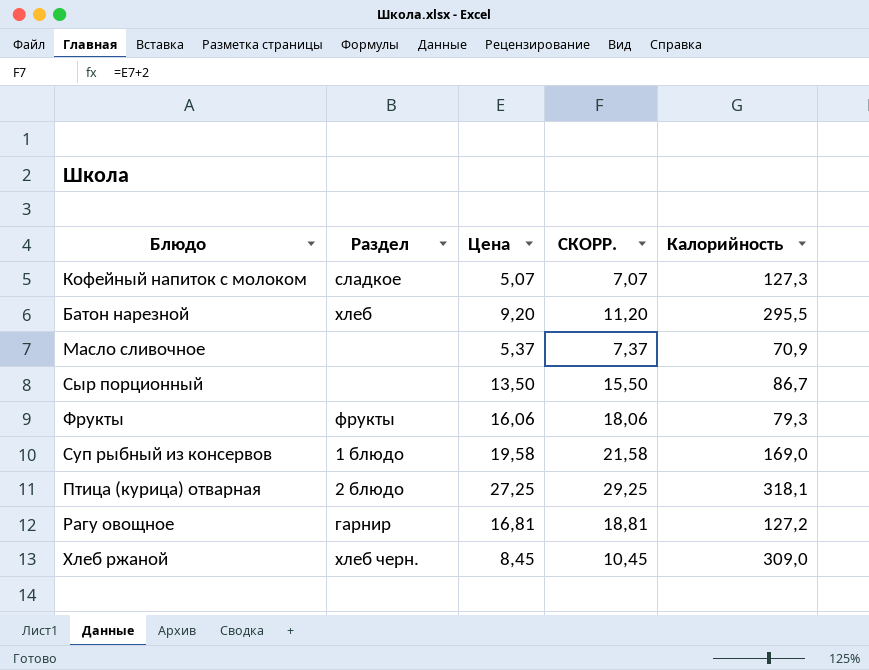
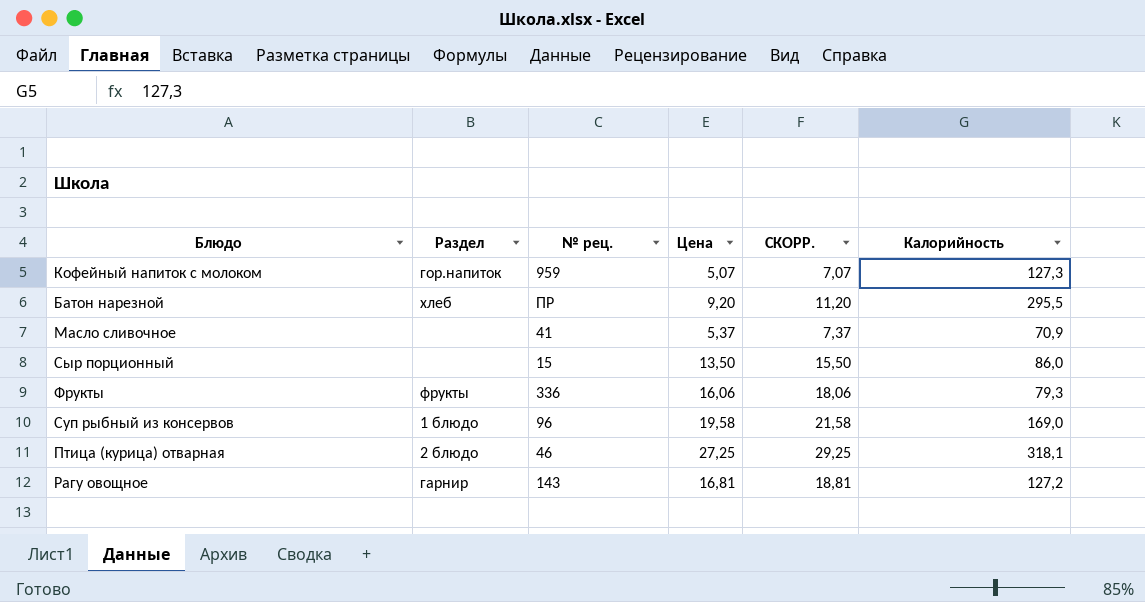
column № рец. | position: none -> 3
row Хлеб ржаной: хлеб черн. | 8,45 | 10,45 | 309,0 -> none
Кофейный напиток с молоком | Раздел: сладкое -> гор.напиток
Сыр порционный | Калорийность: 86,7 -> 86,0

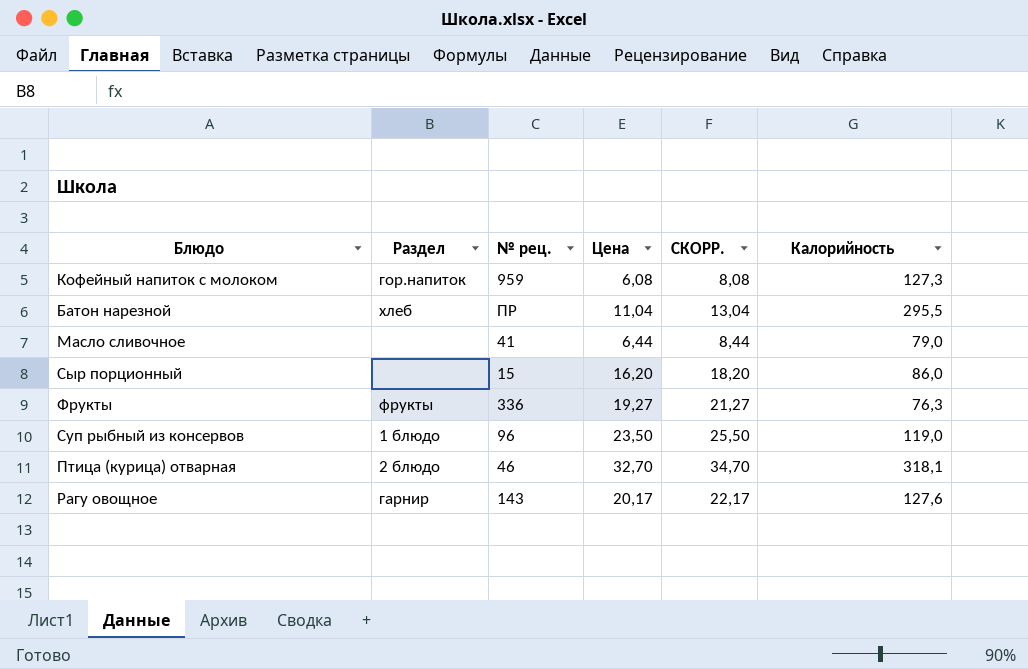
Кофейный напиток с молоком | Цена: 5,07 -> 6,08
Кофейный напиток с молоком | СКОРР.: 7,07 -> 8,08
Батон нарезной | Цена: 9,20 -> 11,04
Батон нарезной | СКОРР.: 11,20 -> 13,04
Масло сливочное | Цена: 5,37 -> 6,44
Масло сливочное | СКОРР.: 7,37 -> 8,44
Масло сливочное | Калорийность: 70,9 -> 79,0
Сыр порционный | Цена: 13,50 -> 16,20
Сыр порционный | СКОРР.: 15,50 -> 18,20
Фрукты | Цена: 16,06 -> 19,27
Фрукты | СКОРР.: 18,06 -> 21,27
Фрукты | Калорийность: 79,3 -> 76,3
Суп рыбный из консервов | Цена: 19,58 -> 23,50
Суп рыбный из консервов | СКОРР.: 21,58 -> 25,50
Суп рыбный из консервов | Калорийность: 169,0 -> 119,0
Птица (курица) отварная | Цена: 27,25 -> 32,70
Птица (курица) отварная | СКОРР.: 29,25 -> 34,70
Рагу овощное | Цена: 16,81 -> 20,17
Рагу овощное | СКОРР.: 18,81 -> 22,17
Рагу овощное | Калорийность: 127,2 -> 127,6

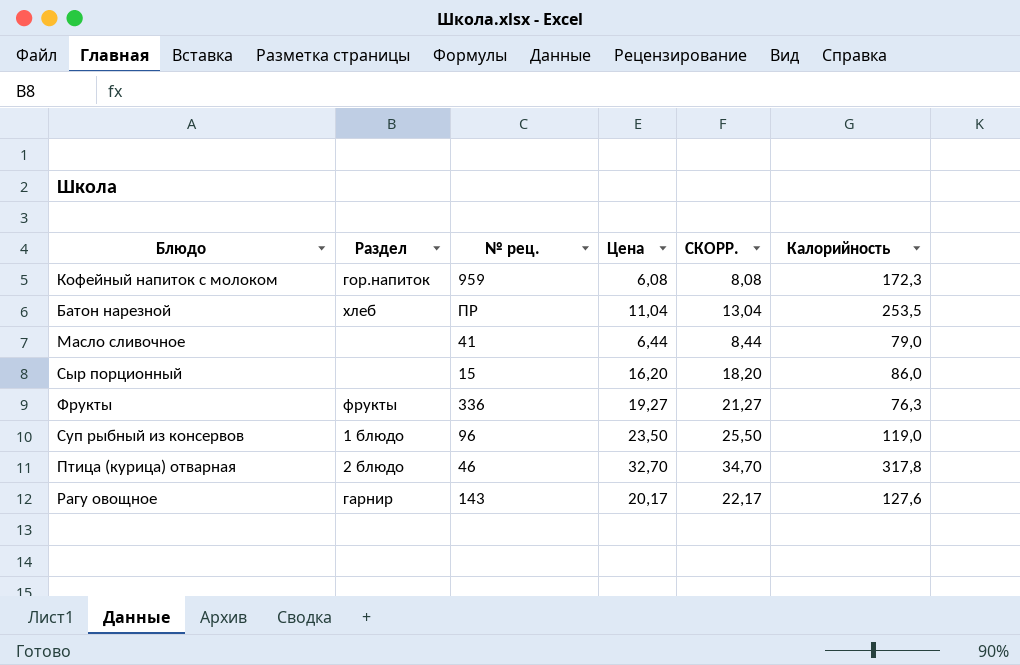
Кофейный напиток с молоком | Калорийность: 127,3 -> 172,3
Батон нарезной | Калорийность: 295,5 -> 253,5
Птица (курица) отварная | Калорийность: 318,1 -> 317,8

